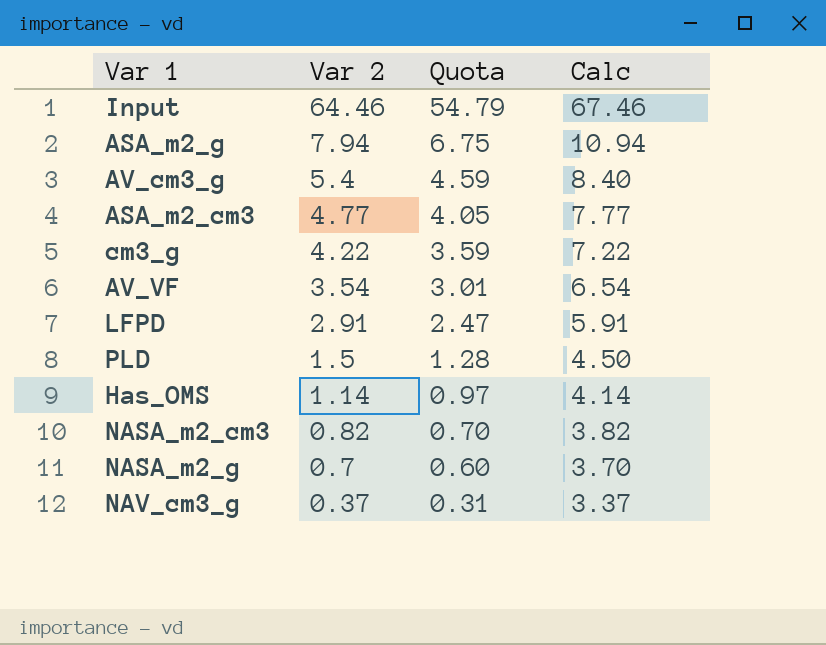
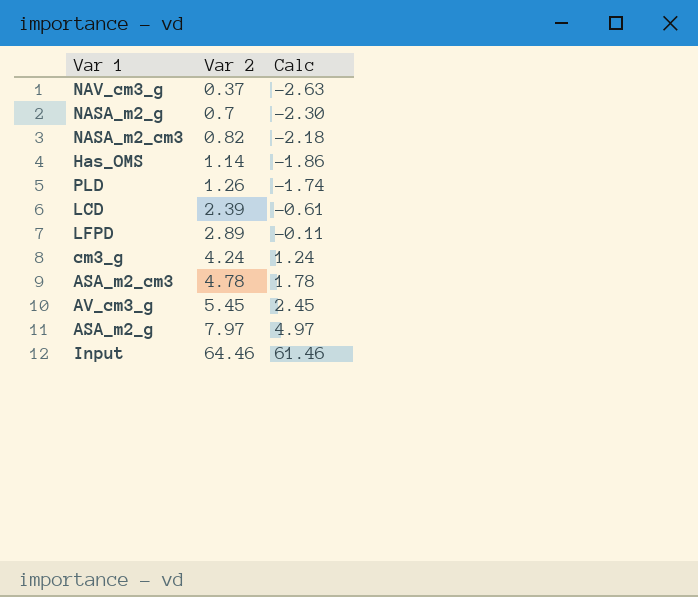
row order: Var 2 descending -> Var 2 ascending
column Quota | formula: [Var 2] * 0.85 -> none
column Calc | formula: [Var 2] + 3 -> [Var 2] - 3
row AV_VF: 3.54 | 3.01 | 6.54 -> none
PLD | Var 2: 1.5 -> 1.26
row LCD: none -> 2.39 | -0.61
LFPD | Var 2: 2.91 -> 2.89
cm3_g | Var 2: 4.22 -> 4.24
ASA_m2_cm3 | Var 2: 4.77 -> 4.78
AV_cm3_g | Var 2: 5.4 -> 5.45
ASA_m2_g | Var 2: 7.94 -> 7.97

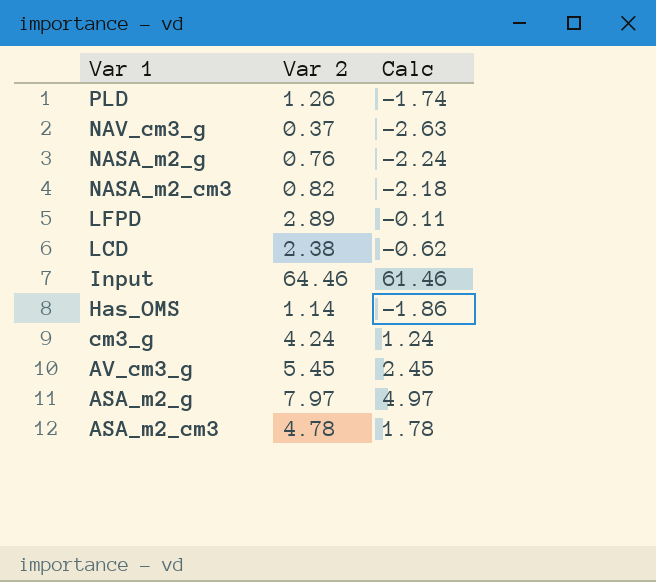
row order: Var 2 ascending -> Var 1 descending
NASA_m2_g | Var 2: 0.7 -> 0.76
NASA_m2_g | Calc: -2.30 -> -2.24
LCD | Var 2: 2.39 -> 2.38
LCD | Calc: -0.61 -> -0.62

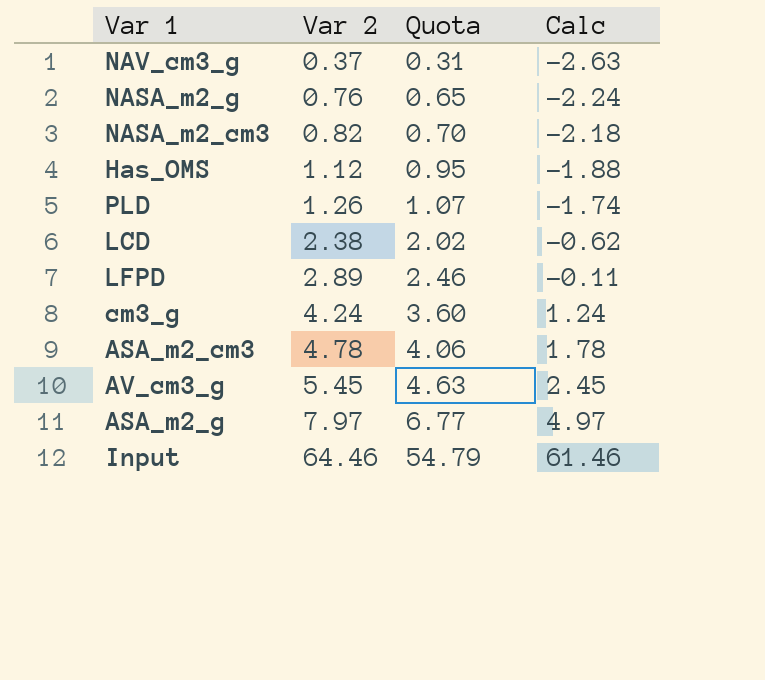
row order: Var 1 descending -> Var 2 ascending
column Quota | formula: none -> [Var 2] * 0.85
Has_OMS | Var 2: 1.14 -> 1.12
Has_OMS | Calc: -1.86 -> -1.88

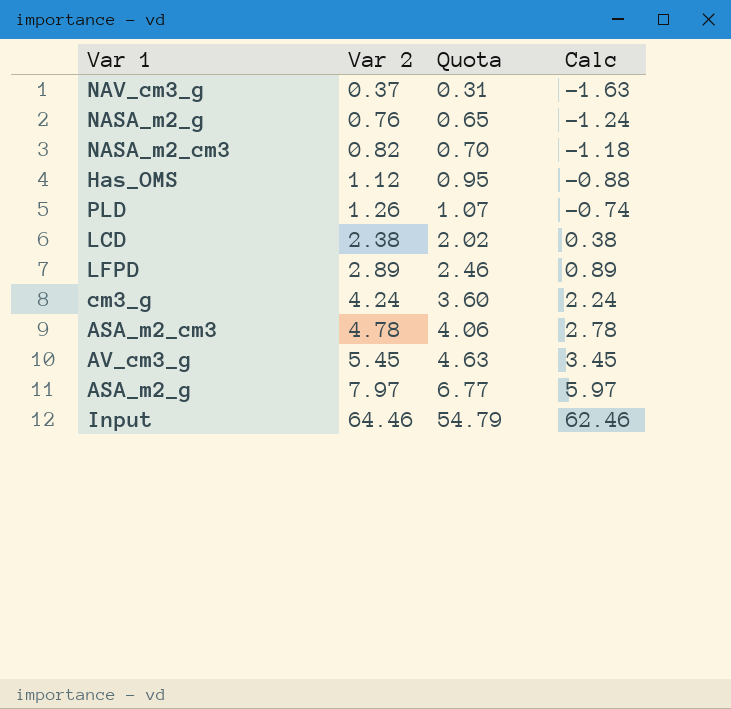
column Calc | formula: [Var 2] - 3 -> [Var 2] - 2

